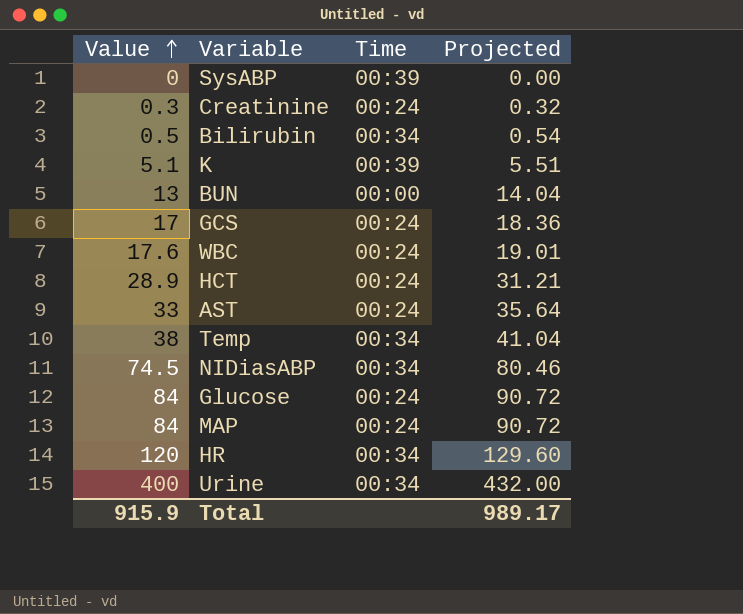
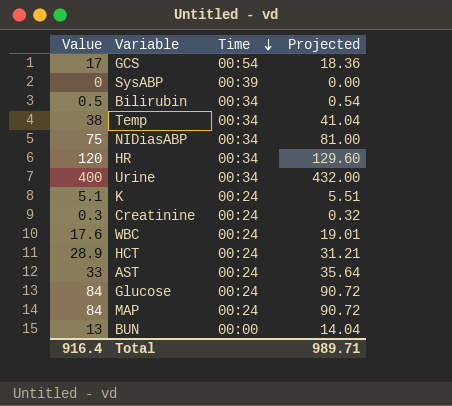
row order: Value ascending -> Time descending
GCS | Time: 00:24 -> 00:54
NIDiasABP | Value: 74.5 -> 75
NIDiasABP | Projected: 80.46 -> 81.00
K | Time: 00:39 -> 00:24
Total | Value: 915.9 -> 916.4
Total | Projected: 989.17 -> 989.71

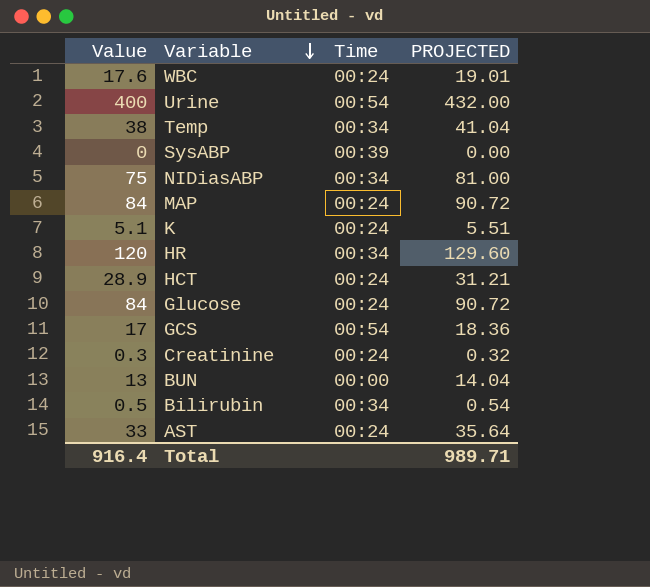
row order: Time descending -> Variable descending
column name: Projected -> PROJECTED
Urine | Time: 00:34 -> 00:54

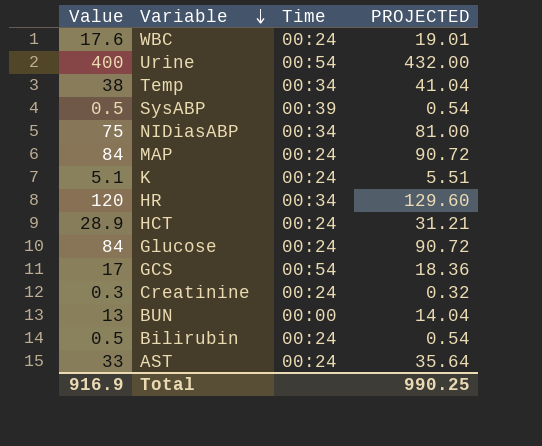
SysABP | Value: 0 -> 0.5
SysABP | PROJECTED: 0.00 -> 0.54
Bilirubin | Time: 00:34 -> 00:24
Total | Value: 916.4 -> 916.9
Total | PROJECTED: 989.71 -> 990.25

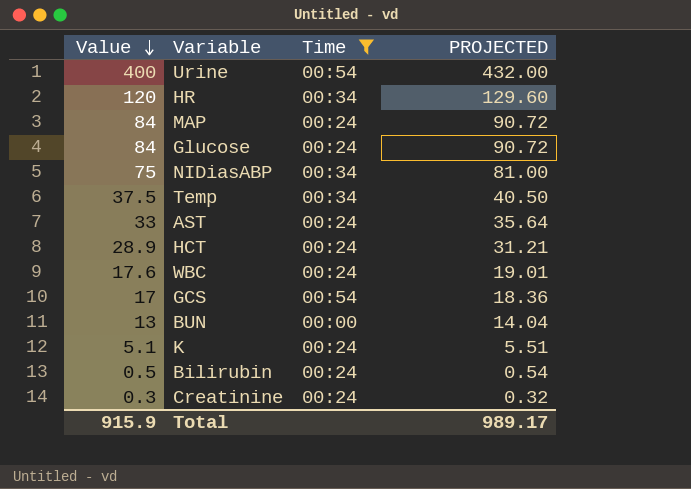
filter: none -> Time != 00:39
row order: Variable descending -> Value descending
Temp | Value: 38 -> 37.5
Temp | PROJECTED: 41.04 -> 40.50
Total | Value: 916.9 -> 915.9
Total | PROJECTED: 990.25 -> 989.17

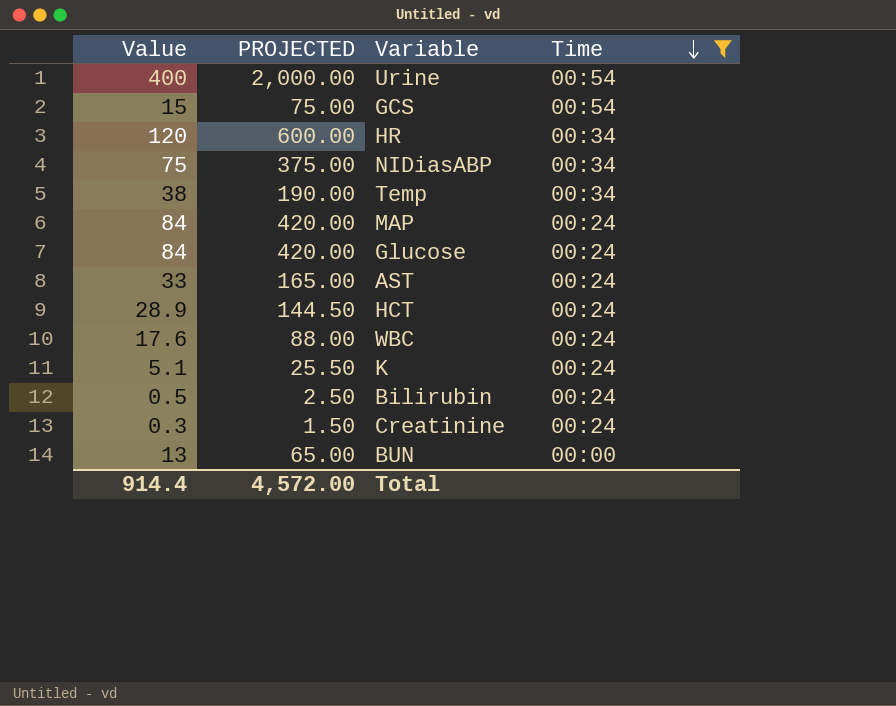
row order: Value descending -> Time descending
column PROJECTED | formula: [Value] * 1.08 -> [Value] * 5
column PROJECTED | position: 4 -> 2
GCS | Value: 17 -> 15
Temp | Value: 37.5 -> 38
Total | Value: 915.9 -> 914.4
Total | PROJECTED: 989.17 -> 4,572.00

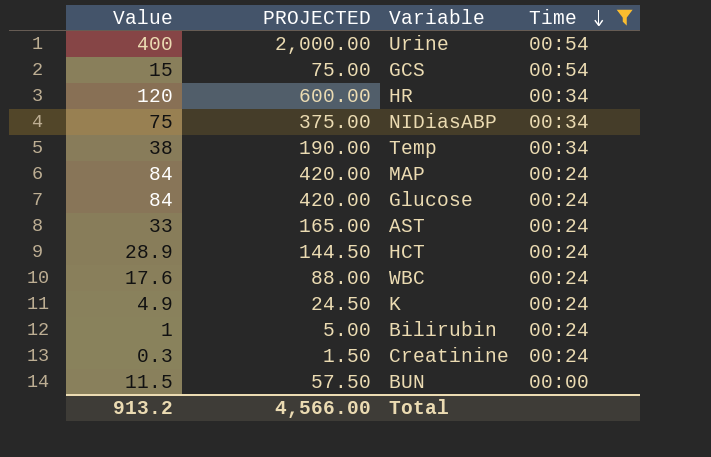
K | Value: 5.1 -> 4.9
K | PROJECTED: 25.50 -> 24.50
Bilirubin | Value: 0.5 -> 1
Bilirubin | PROJECTED: 2.50 -> 5.00
BUN | Value: 13 -> 11.5
BUN | PROJECTED: 65.00 -> 57.50
Total | Value: 914.4 -> 913.2
Total | PROJECTED: 4,572.00 -> 4,566.00

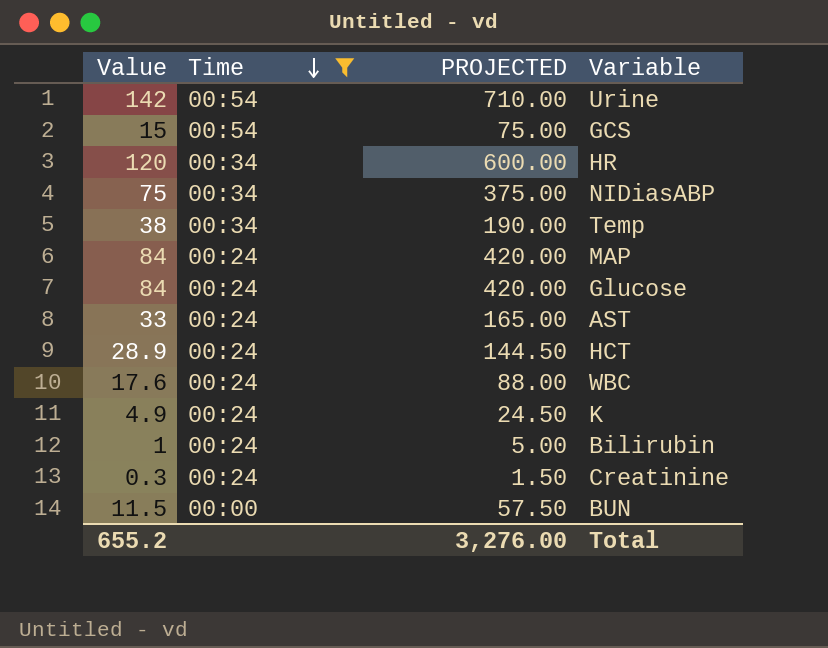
column Time | position: 4 -> 2
Urine | Value: 400 -> 142
Urine | PROJECTED: 2,000.00 -> 710.00
Total | Value: 913.2 -> 655.2
Total | PROJECTED: 4,566.00 -> 3,276.00

